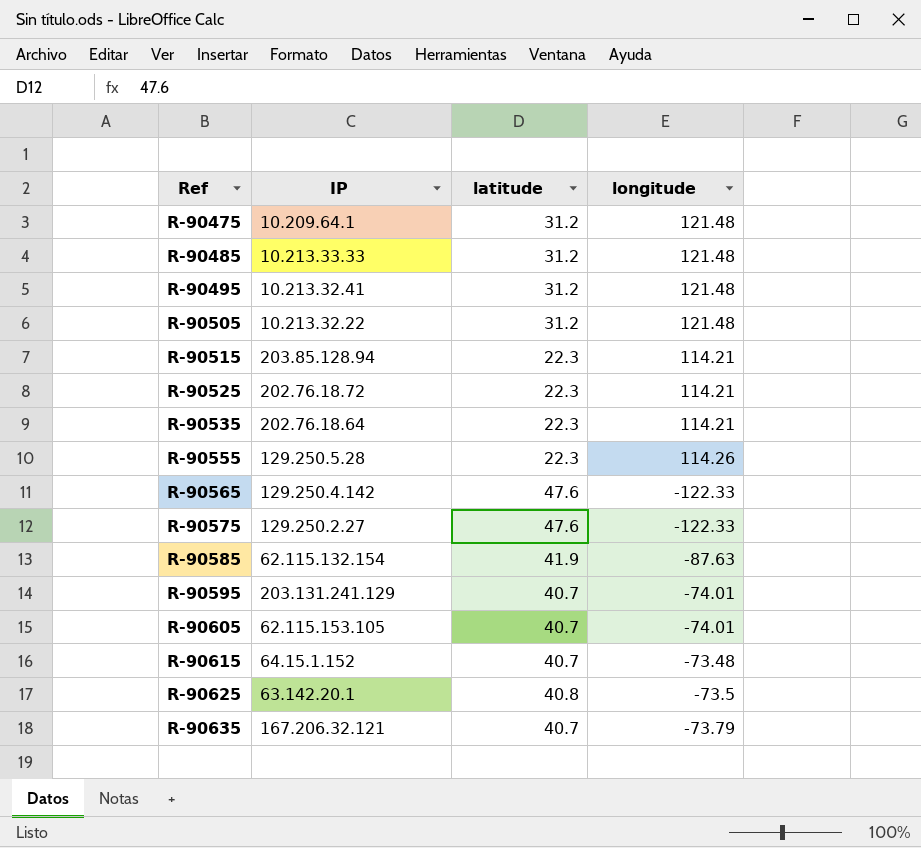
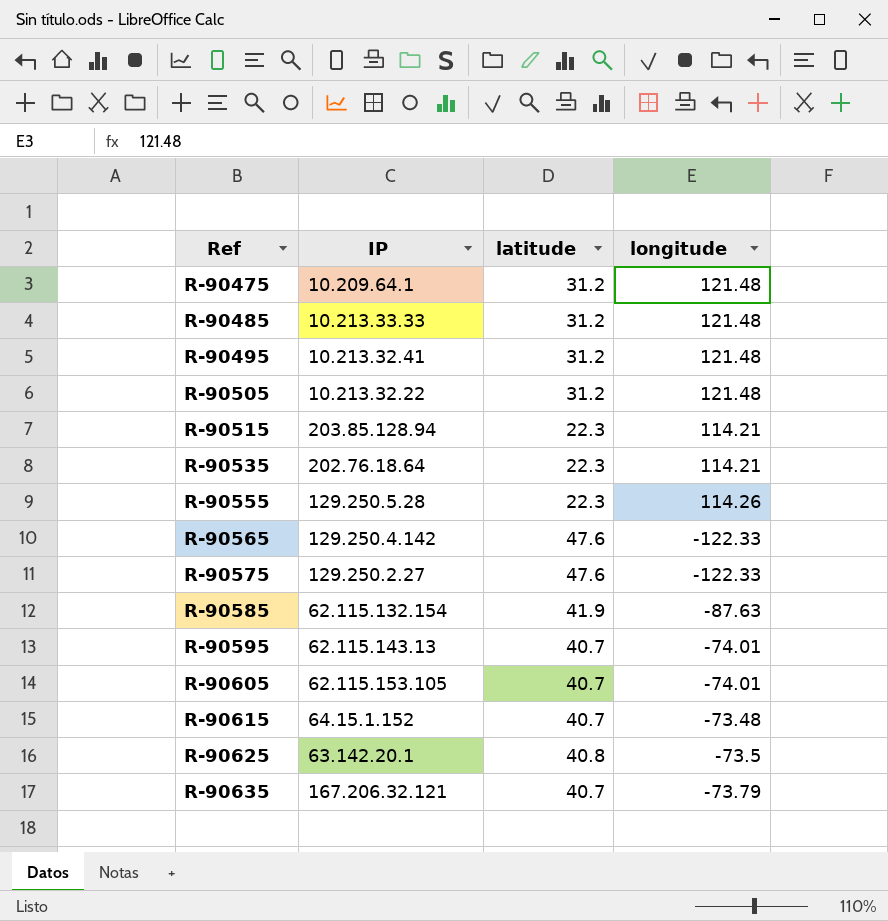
row R-90525: 202.76.18.72 | 22.3 | 114.21 -> none
R-90595 | IP: 203.131.241.129 -> 62.115.143.13

